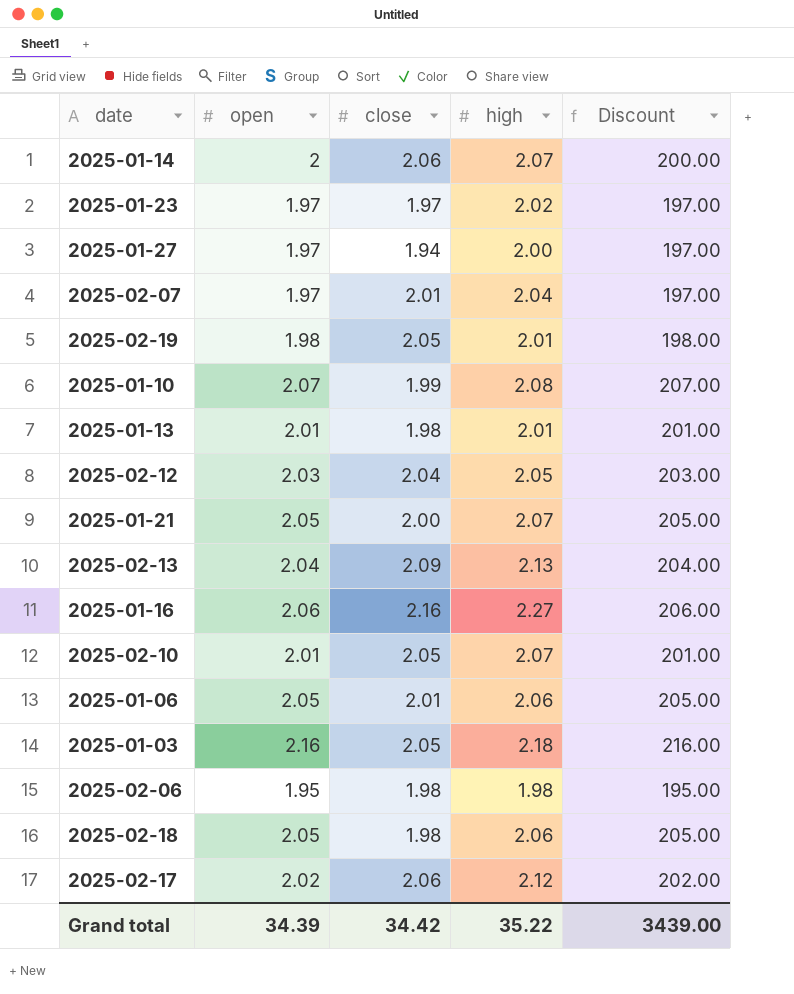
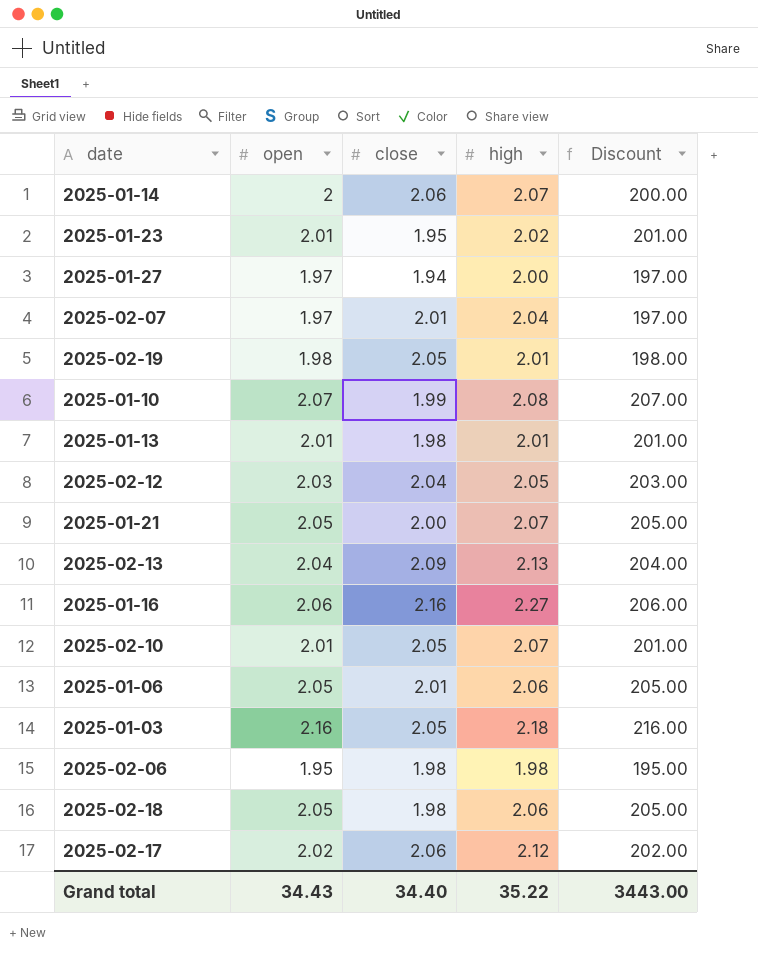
2025-01-23 | open: 1.97 -> 2.01
2025-01-23 | close: 1.97 -> 1.95
2025-01-23 | Discount: 197.00 -> 201.00
Grand total | open: 34.39 -> 34.43
Grand total | close: 34.42 -> 34.40
Grand total | Discount: 3439.00 -> 3443.00

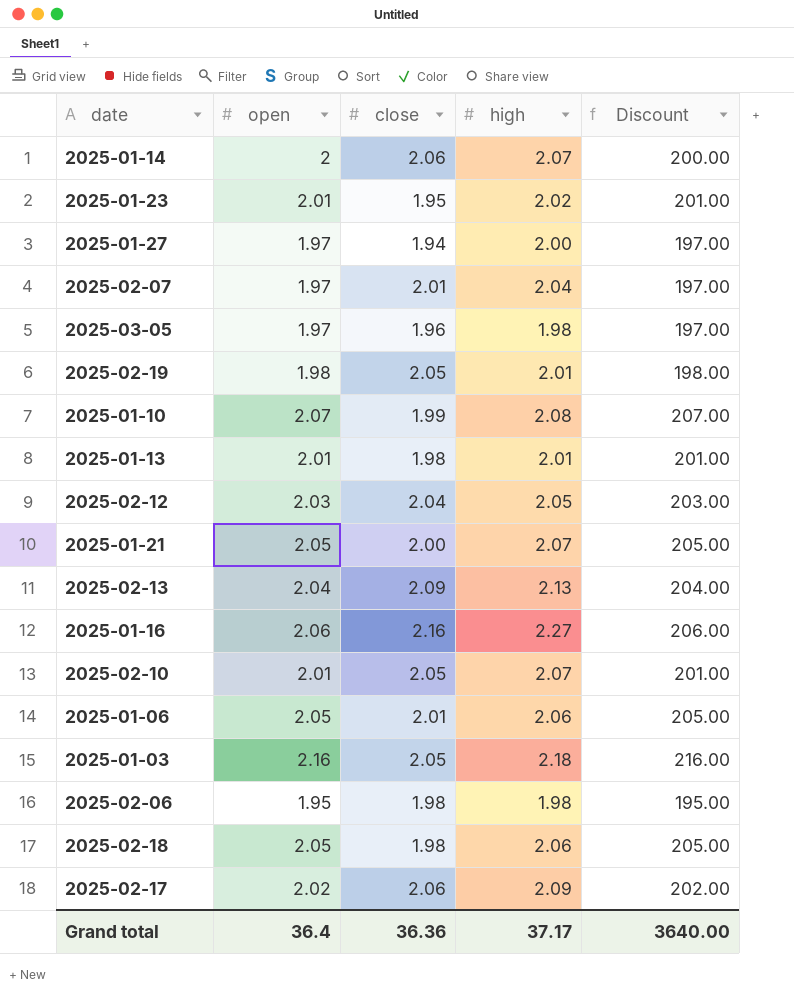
row 2025-03-05: none -> 1.97 | 1.96 | 1.98 | 197.00
2025-02-17 | high: 2.12 -> 2.09
Grand total | open: 34.43 -> 36.4
Grand total | close: 34.40 -> 36.36
Grand total | high: 35.22 -> 37.17
Grand total | Discount: 3443.00 -> 3640.00

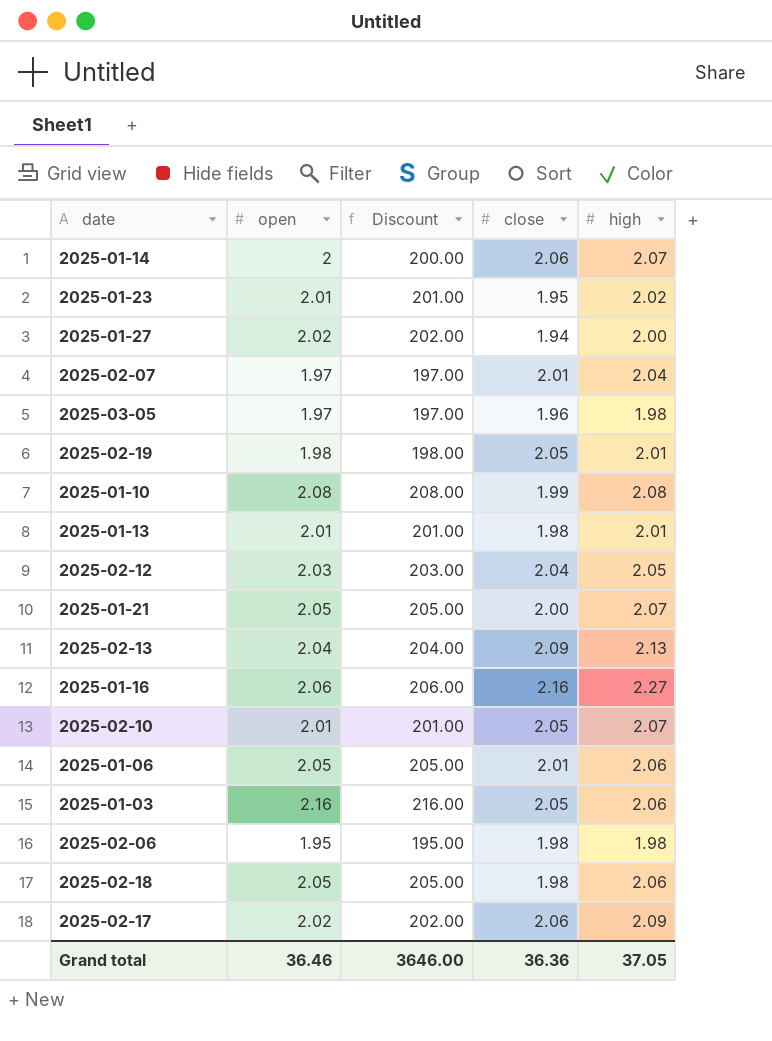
column Discount | position: 5 -> 3
2025-01-27 | open: 1.97 -> 2.02
2025-01-27 | Discount: 197.00 -> 202.00
2025-01-10 | open: 2.07 -> 2.08
2025-01-10 | Discount: 207.00 -> 208.00
2025-01-03 | high: 2.18 -> 2.06
Grand total | open: 36.4 -> 36.46
Grand total | Discount: 3640.00 -> 3646.00
Grand total | high: 37.17 -> 37.05

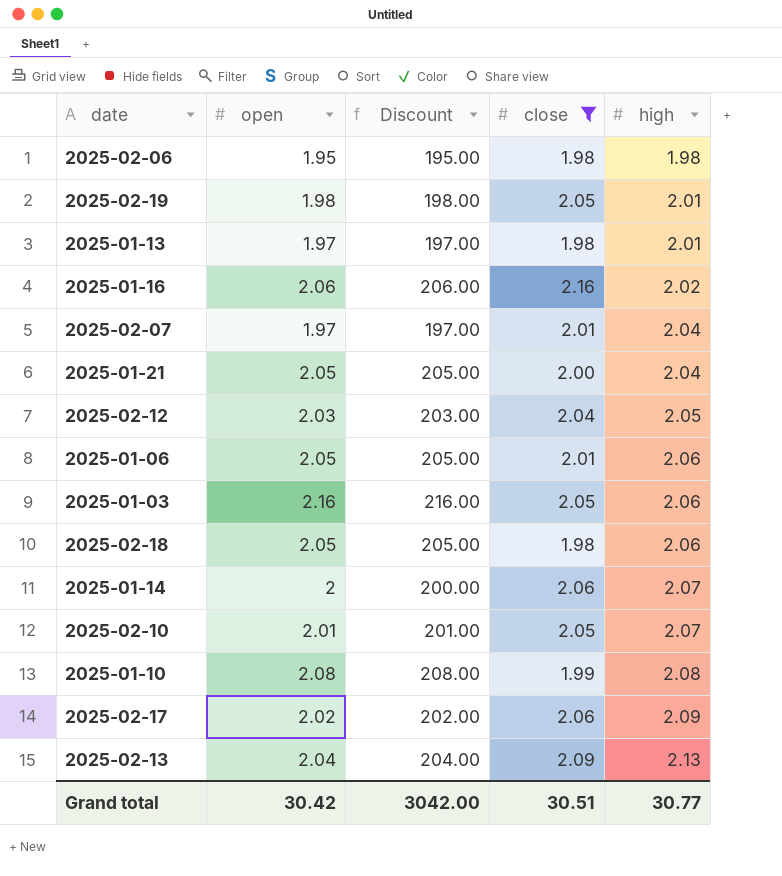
filter: none -> close >= 1.98
row order: none -> high ascending
2025-01-13 | open: 2.01 -> 1.97
2025-01-13 | Discount: 201.00 -> 197.00
2025-01-16 | high: 2.27 -> 2.02
2025-01-21 | high: 2.07 -> 2.04
Grand total | open: 36.46 -> 30.42
Grand total | Discount: 3646.00 -> 3042.00
Grand total | close: 36.36 -> 30.51
Grand total | high: 37.05 -> 30.77

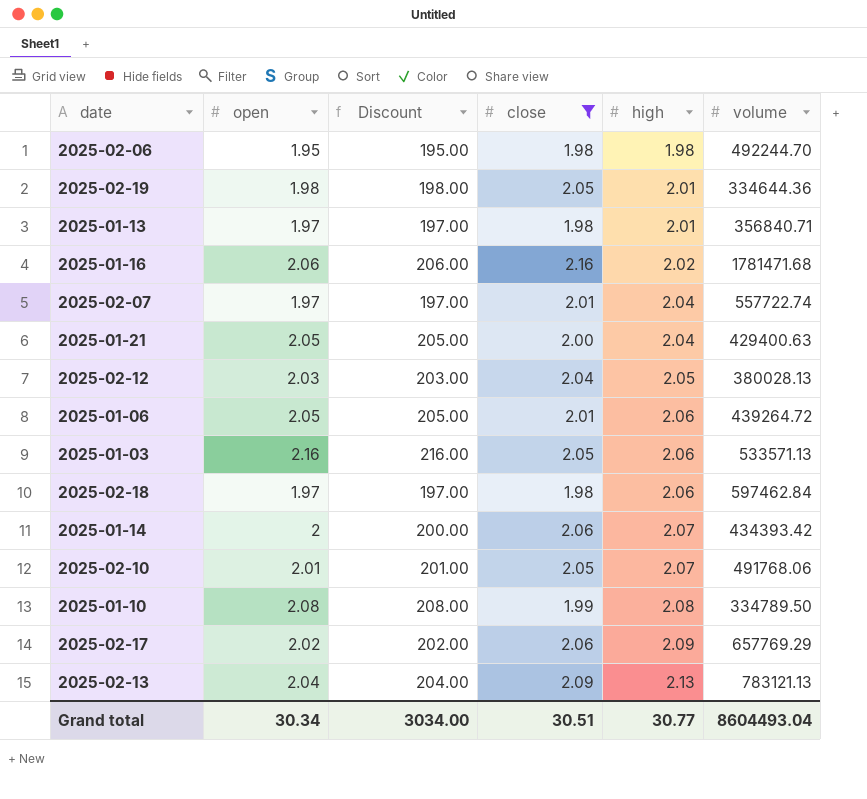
column volume | position: none -> 6
2025-02-18 | open: 2.05 -> 1.97
2025-02-18 | Discount: 205.00 -> 197.00
Grand total | open: 30.42 -> 30.34
Grand total | Discount: 3042.00 -> 3034.00

